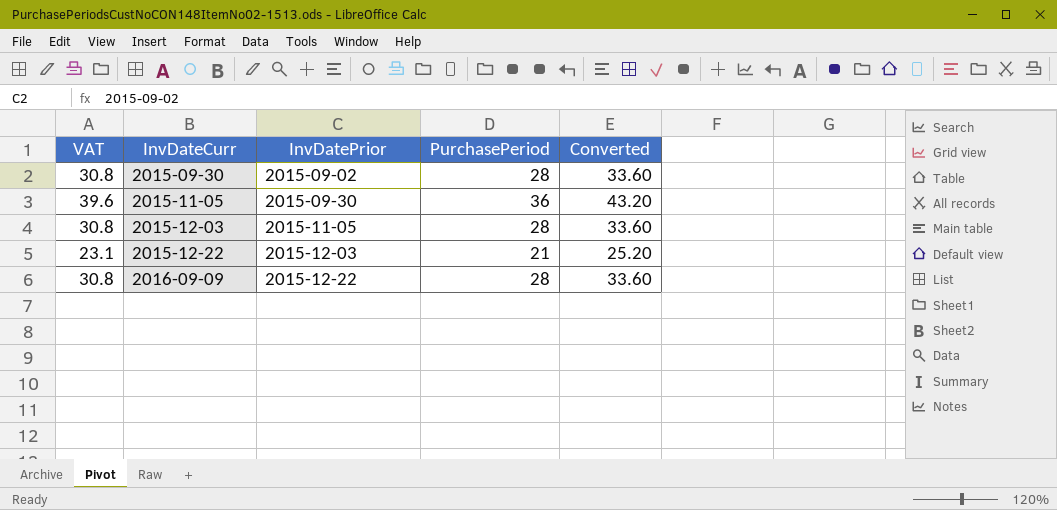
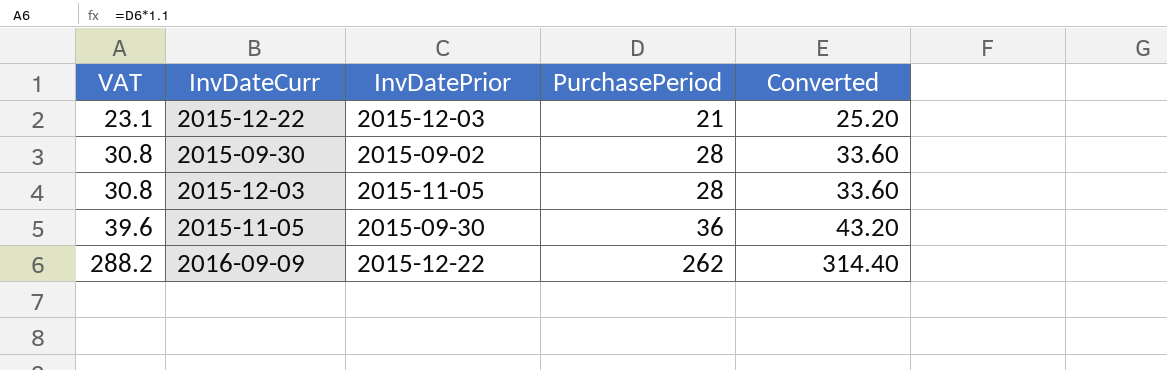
row order: InvDateCurr ascending -> VAT ascending
2016-09-09 | VAT: 30.8 -> 288.2
2016-09-09 | PurchasePeriod: 28 -> 262
2016-09-09 | Converted: 33.60 -> 314.40

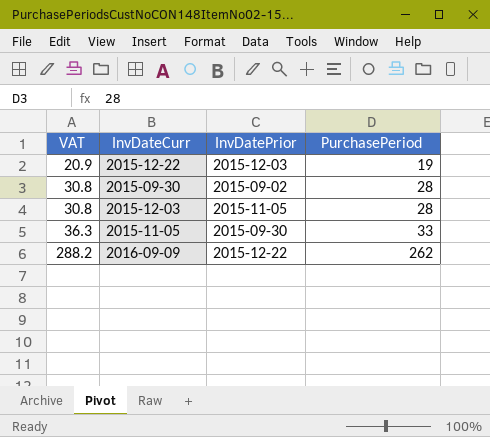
column Converted | formula: [PurchasePeriod] * 1.2 -> none
2015-12-22 | VAT: 23.1 -> 20.9
2015-12-22 | PurchasePeriod: 21 -> 19
2015-11-05 | VAT: 39.6 -> 36.3
2015-11-05 | PurchasePeriod: 36 -> 33

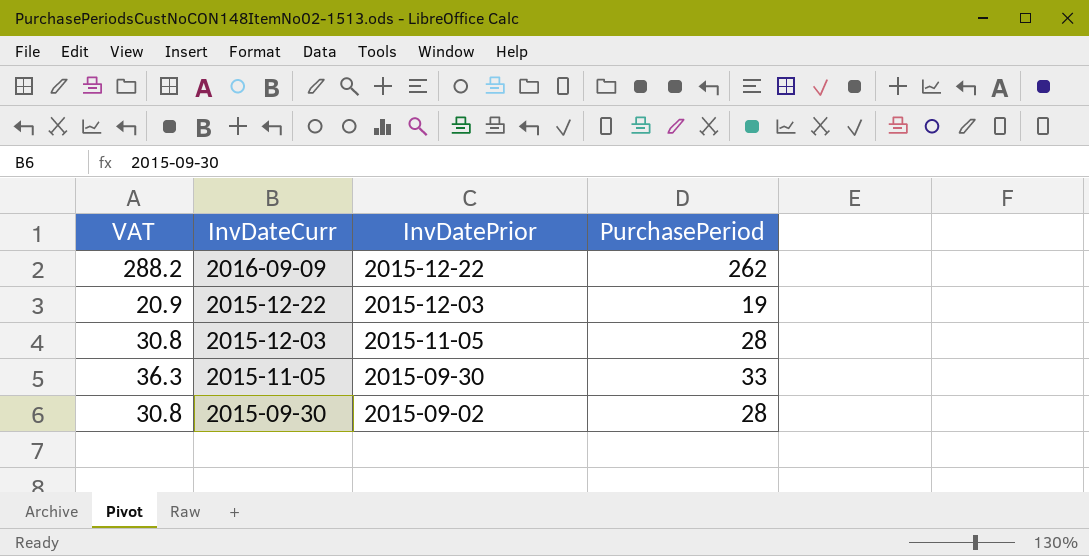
row order: VAT ascending -> InvDateCurr descending

